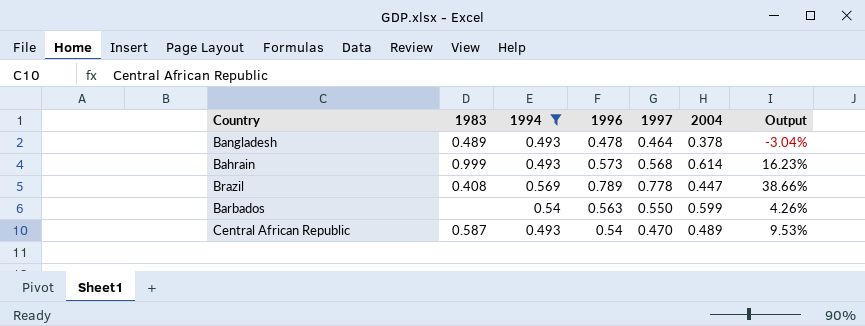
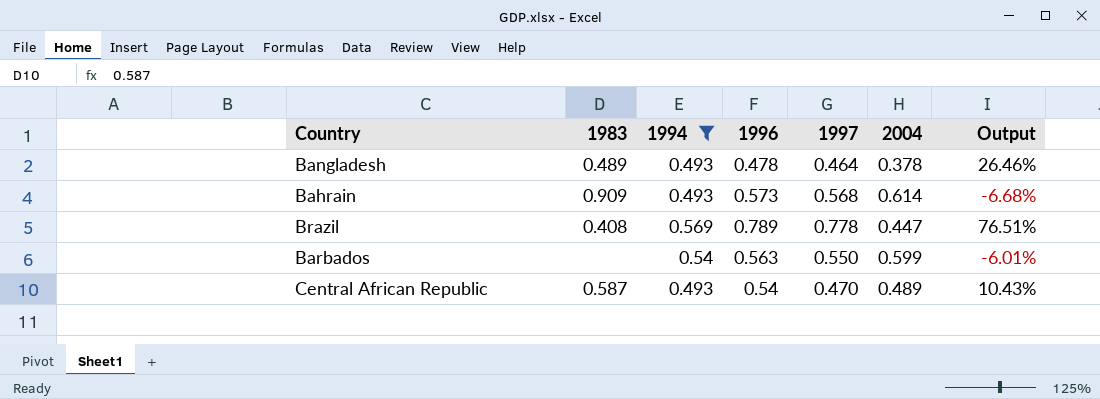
column Output | formula: ([1996] - [1994]) / [1994] -> ([1996] - [2004]) / [2004]
Bahrain | 1983: 0.999 -> 0.909

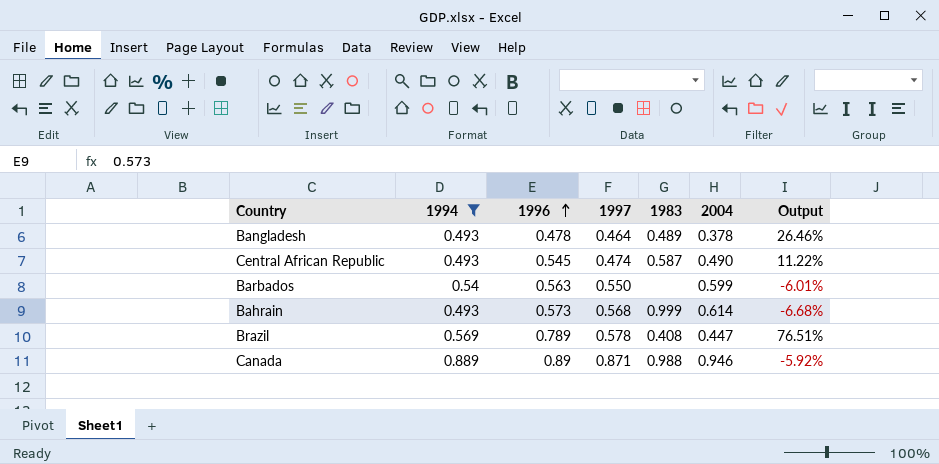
row order: none -> 1996 ascending
column 1983 | position: 2 -> 5
Central African Republic | 1996: 0.54 -> 0.545
Central African Republic | 1997: 0.470 -> 0.474
Central African Republic | 2004: 0.489 -> 0.490
Central African Republic | Output: 10.43% -> 11.22%
Bahrain | 1983: 0.909 -> 0.999
Brazil | 1997: 0.778 -> 0.578
row Canada: none -> 0.889 | 0.89 | 0.871 | 0.988 | 0.946 | -5.92%

